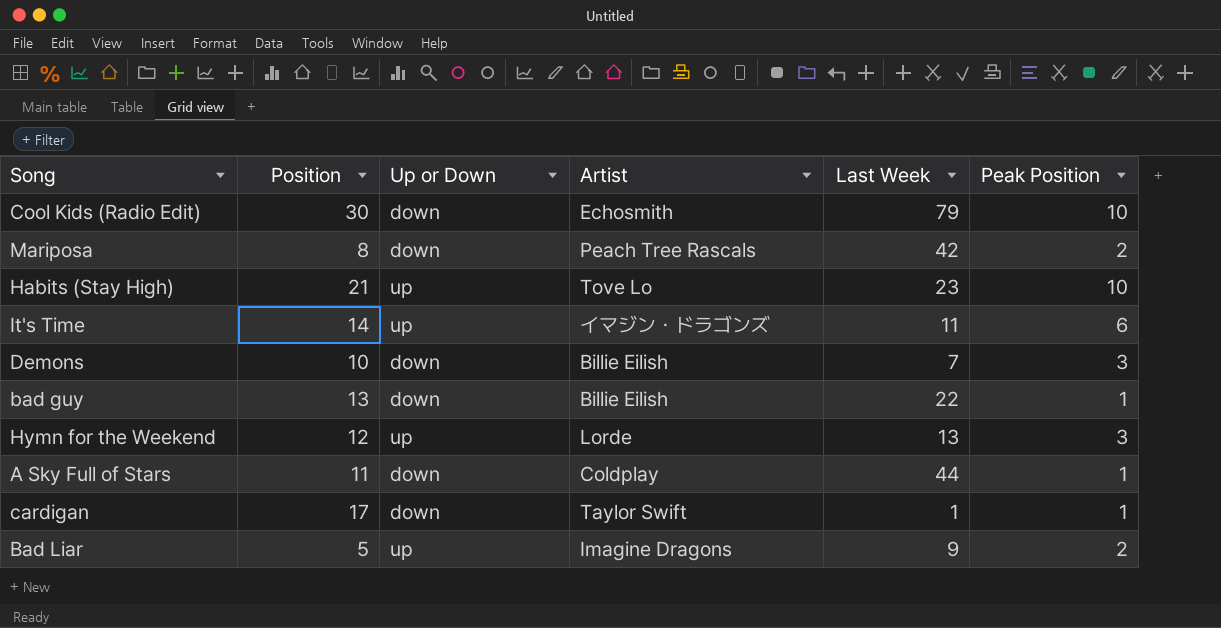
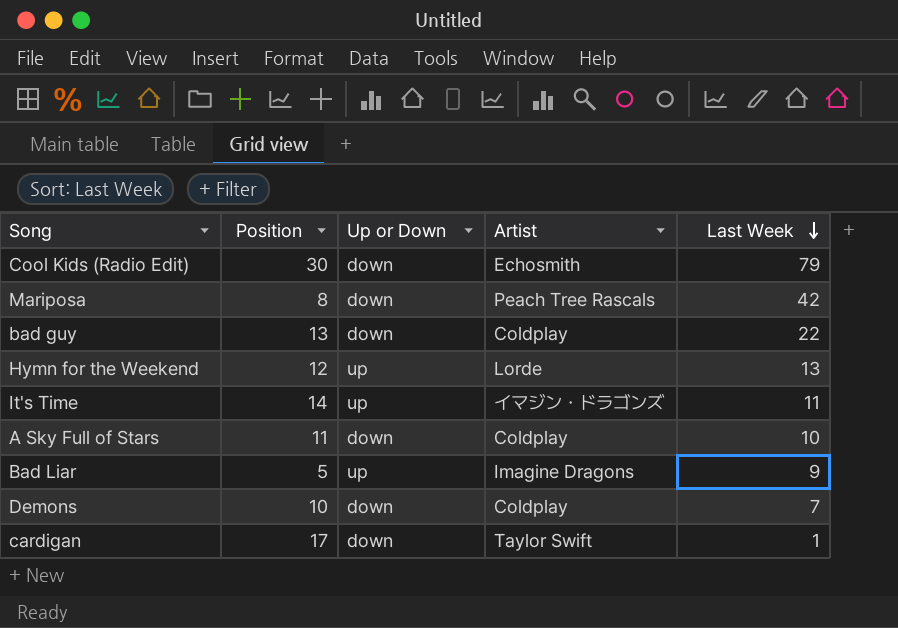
row order: none -> Last Week descending
column Peak Position | position: 6 -> none
row Habits (Stay High): 21 | up | Tove Lo | 23 | 10 -> none
bad guy | Artist: Billie Eilish -> Coldplay
A Sky Full of Stars | Last Week: 44 -> 10
Demons | Artist: Billie Eilish -> Coldplay

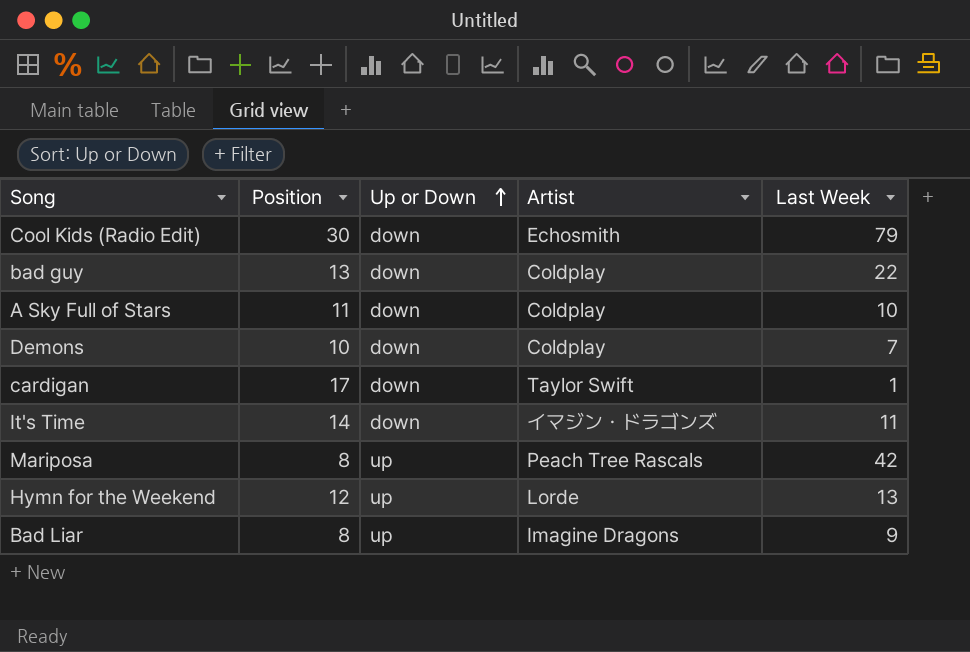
row order: Last Week descending -> Up or Down ascending
It's Time | Up or Down: up -> down
Mariposa | Up or Down: down -> up
Bad Liar | Position: 5 -> 8

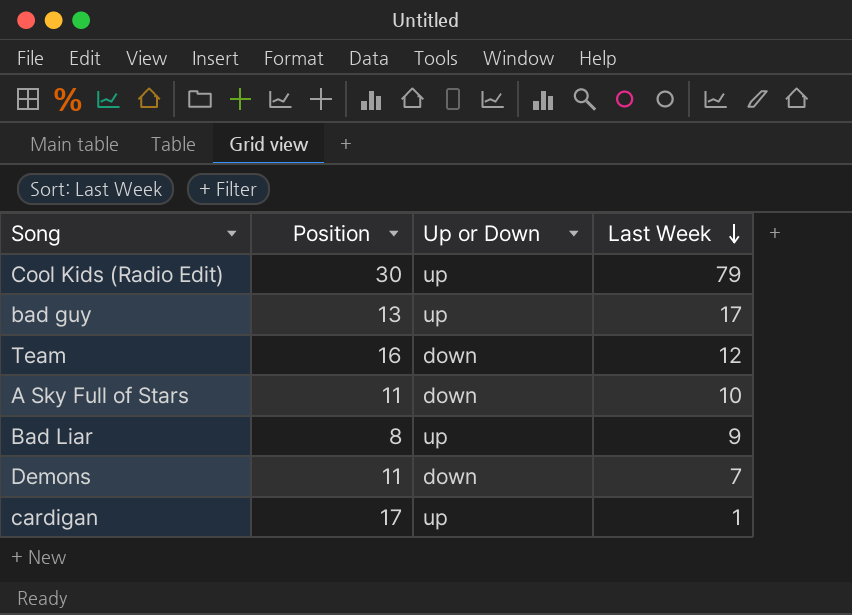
row order: Up or Down ascending -> Last Week descending
column Artist | position: 4 -> none
row It's Time: 14 | down | イマジン・ドラゴンズ | 11 -> none
row Mariposa: 8 | up | Peach Tree Rascals | 42 -> none
row Hymn for the Weekend: 12 | up | Lorde | 13 -> none
Cool Kids (Radio Edit) | Up or Down: down -> up
bad guy | Up or Down: down -> up
bad guy | Last Week: 22 -> 17
row Team: none -> 16 | down | 12
Demons | Position: 10 -> 11
cardigan | Up or Down: down -> up

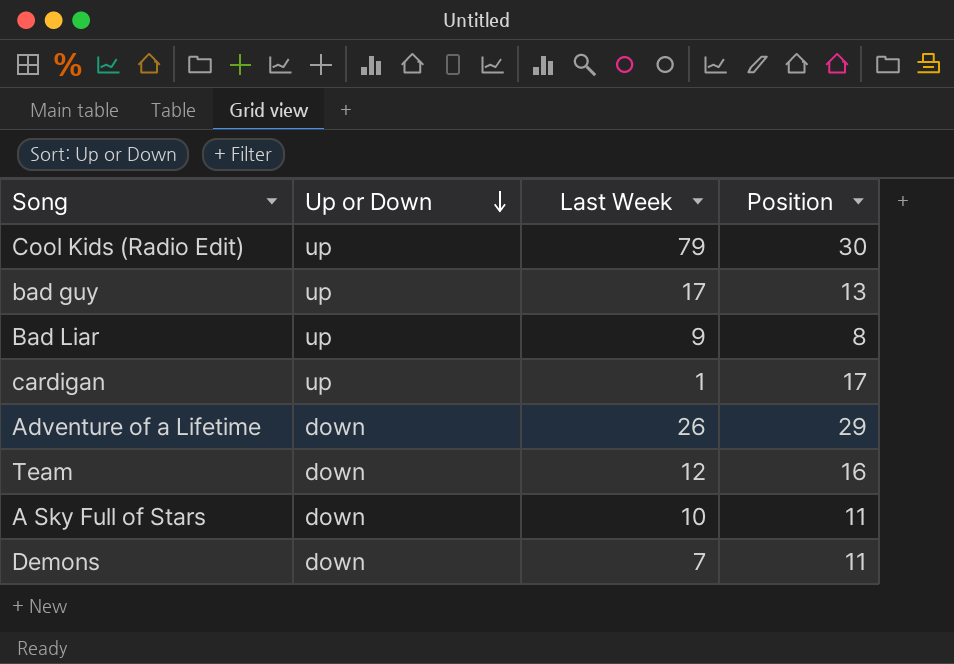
row order: Last Week descending -> Up or Down descending
column Position | position: 2 -> 4
row Adventure of a Lifetime: none -> down | 26 | 29

